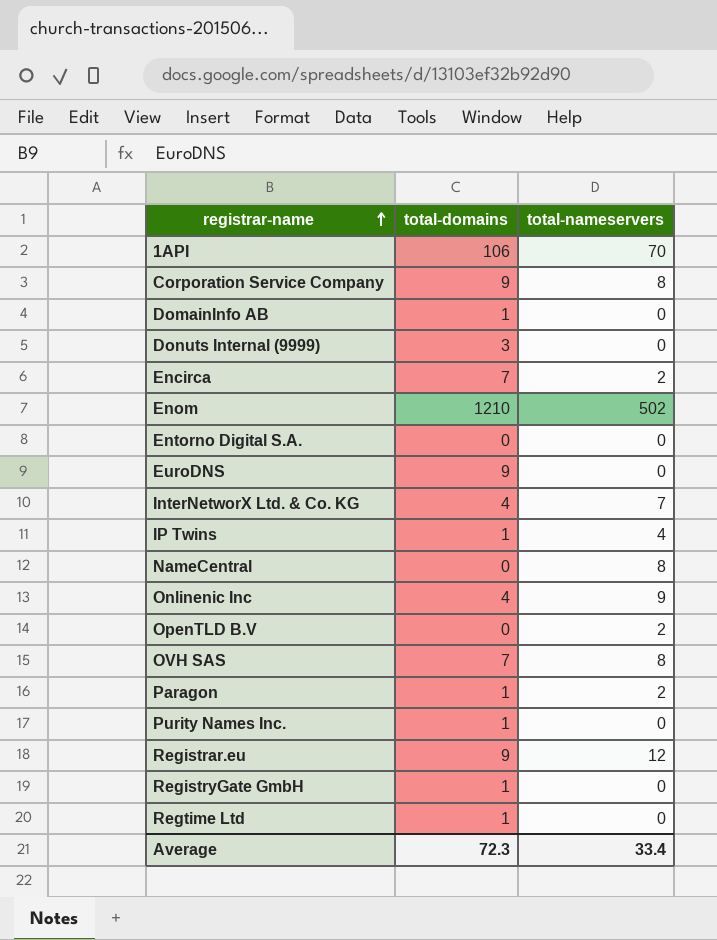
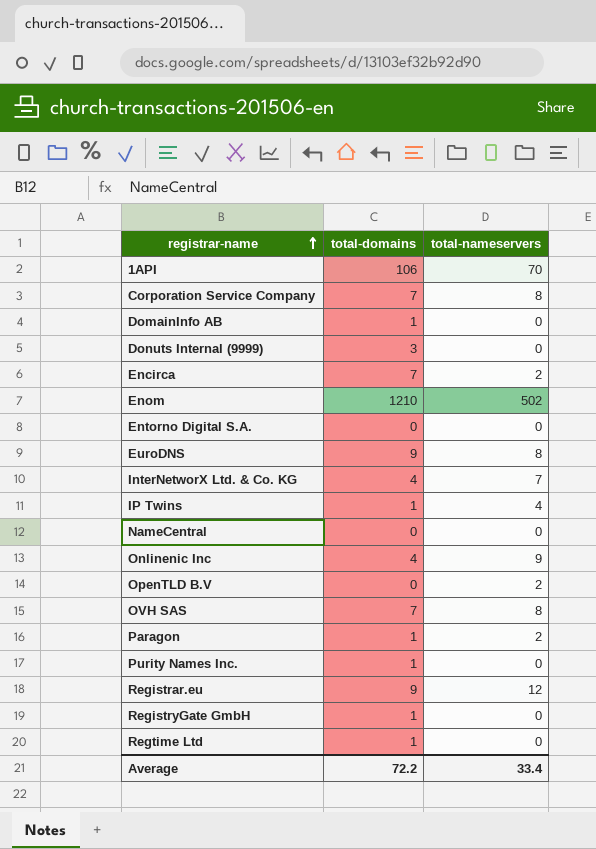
Corporation Service Company | total-domains: 9 -> 7
EuroDNS | total-nameservers: 0 -> 8
NameCentral | total-nameservers: 8 -> 0
Average | total-domains: 72.3 -> 72.2

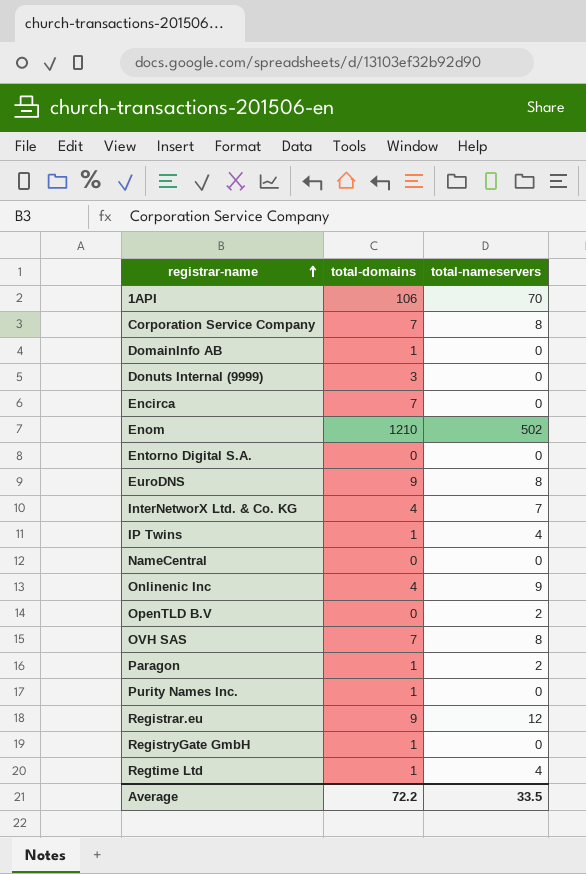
Encirca | total-nameservers: 2 -> 0
Regtime Ltd | total-nameservers: 0 -> 4
Average | total-nameservers: 33.4 -> 33.5

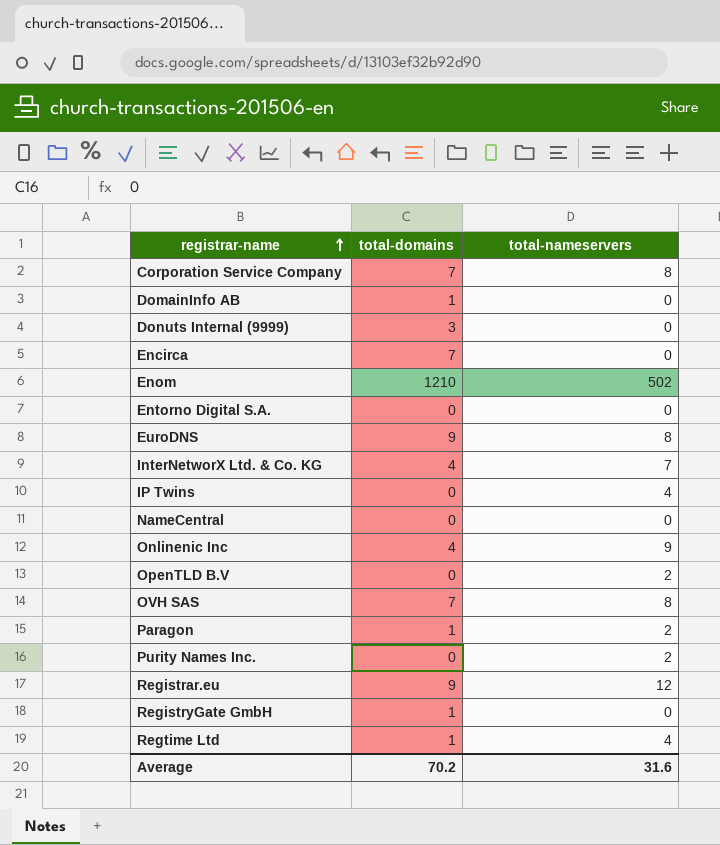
row 1API: 106 | 70 -> none
IP Twins | total-domains: 1 -> 0
Purity Names Inc. | total-domains: 1 -> 0
Purity Names Inc. | total-nameservers: 0 -> 2
Average | total-domains: 72.2 -> 70.2
Average | total-nameservers: 33.5 -> 31.6

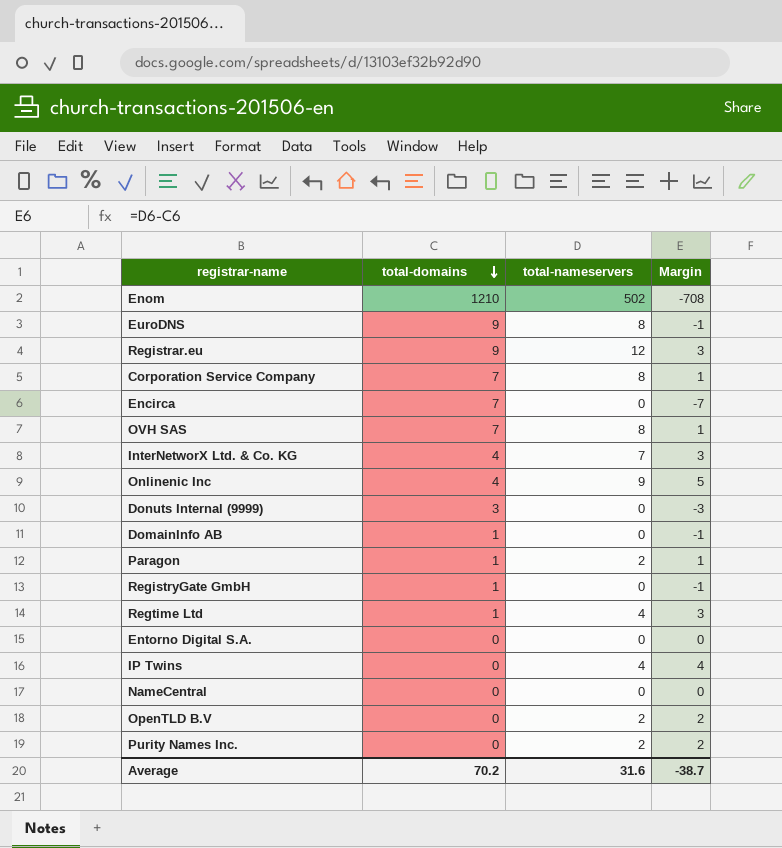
row order: registrar-name ascending -> total-domains descending
column Margin | formula: none -> [total-nameservers] - [total-domains]

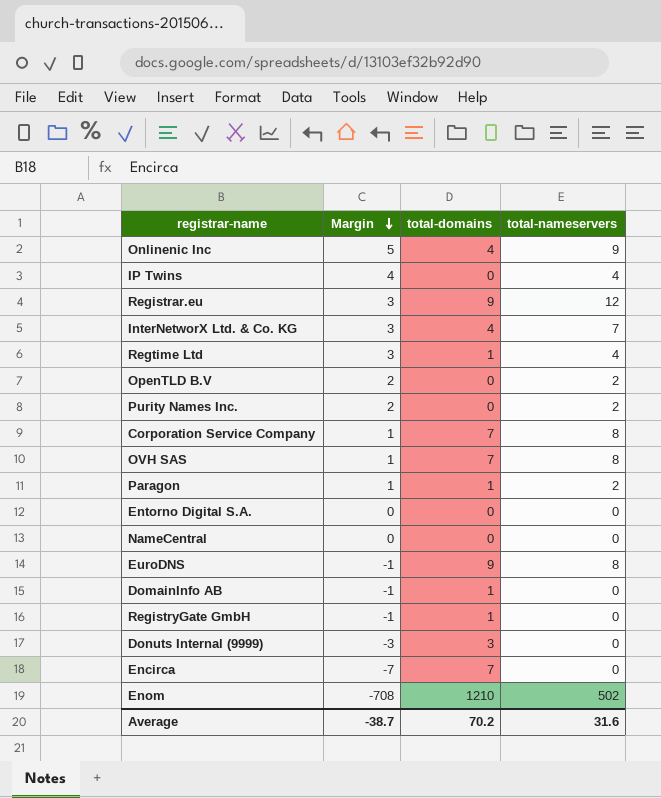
row order: total-domains descending -> Margin descending
column Margin | position: 4 -> 2

